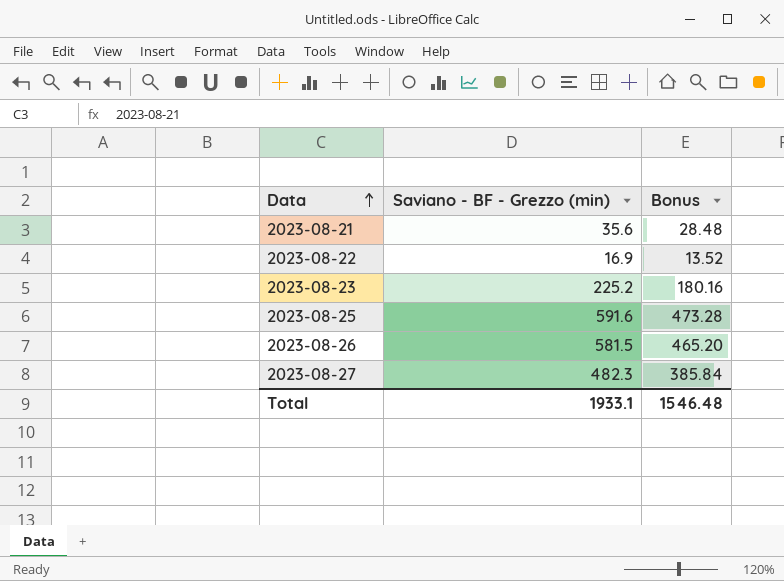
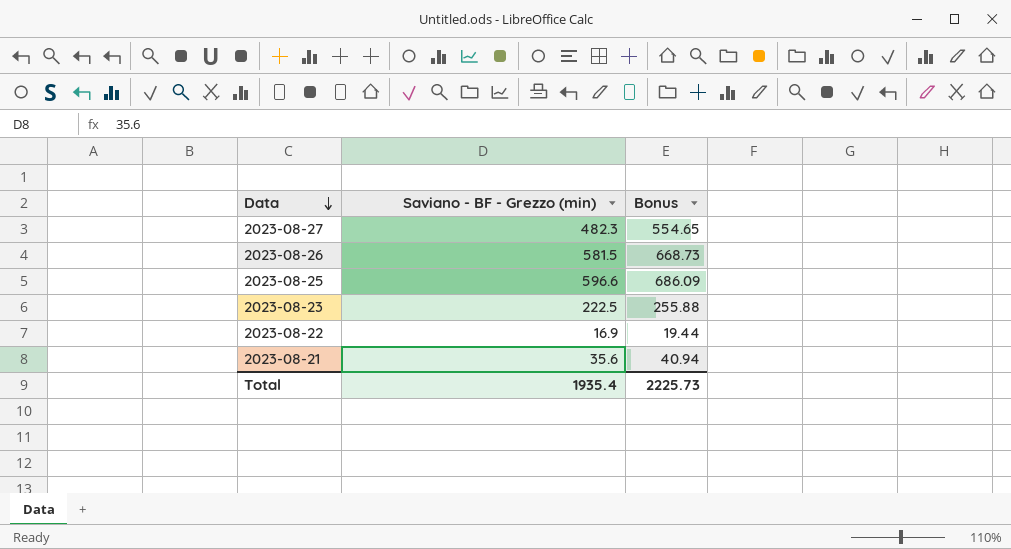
row order: Data ascending -> Data descending
column Bonus | formula: [Saviano - BF - Grezzo (min)] * 0.8 -> [Saviano - BF - Grezzo (min)] * 1.15
2023-08-25 | Saviano - BF - Grezzo (min): 591.6 -> 596.6
2023-08-23 | Saviano - BF - Grezzo (min): 225.2 -> 222.5
Total | Saviano - BF - Grezzo (min): 1933.1 -> 1935.4
Total | Bonus: 1546.48 -> 2225.73

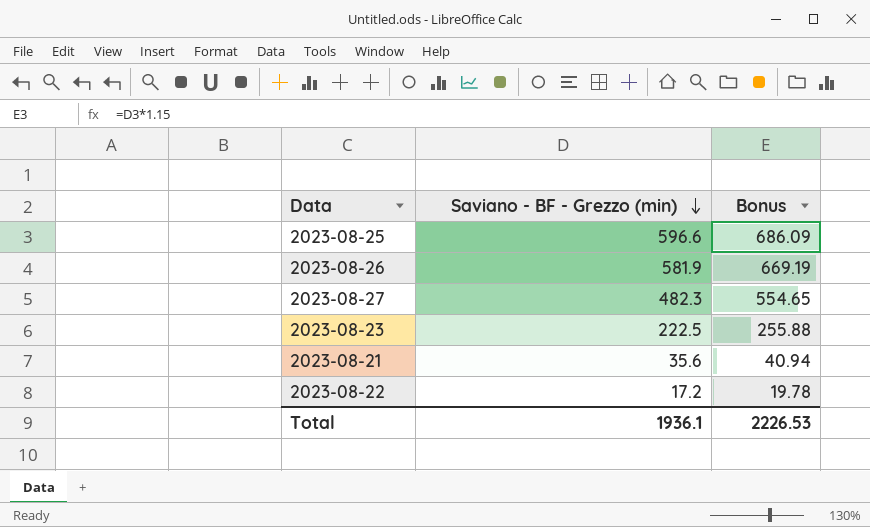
row order: Data descending -> Saviano - BF - Grezzo (min) descending
2023-08-26 | Saviano - BF - Grezzo (min): 581.5 -> 581.9
2023-08-26 | Bonus: 668.73 -> 669.19
2023-08-22 | Saviano - BF - Grezzo (min): 16.9 -> 17.2
2023-08-22 | Bonus: 19.44 -> 19.78
Total | Saviano - BF - Grezzo (min): 1935.4 -> 1936.1
Total | Bonus: 2225.73 -> 2226.53

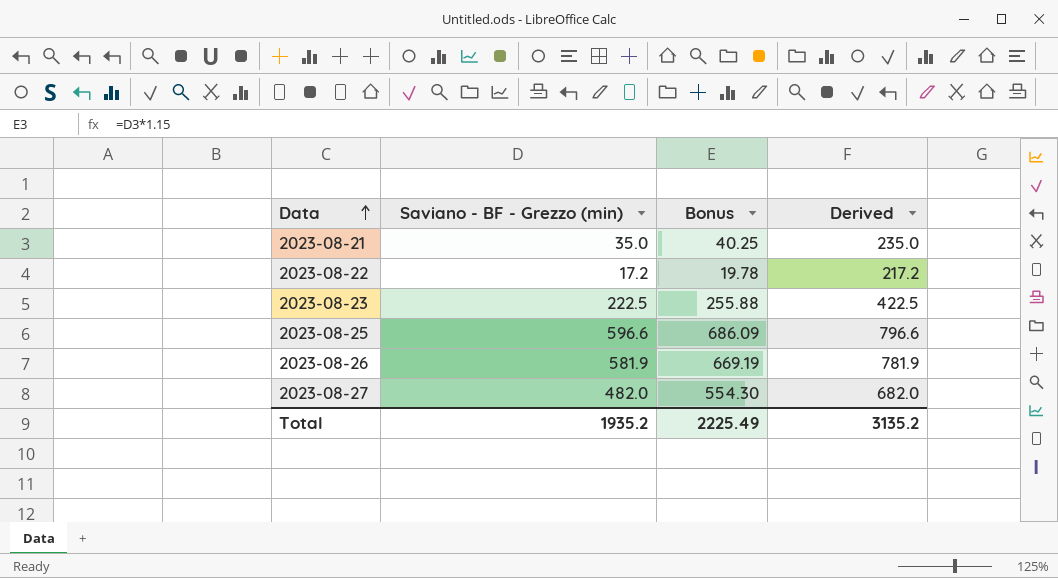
row order: Saviano - BF - Grezzo (min) descending -> Data ascending
column Derived | formula: none -> [Saviano - BF - Grezzo (min)] + 200
2023-08-21 | Saviano - BF - Grezzo (min): 35.6 -> 35.0
2023-08-21 | Bonus: 40.94 -> 40.25
2023-08-27 | Saviano - BF - Grezzo (min): 482.3 -> 482.0
2023-08-27 | Bonus: 554.65 -> 554.30
Total | Saviano - BF - Grezzo (min): 1936.1 -> 1935.2
Total | Bonus: 2226.53 -> 2225.49

